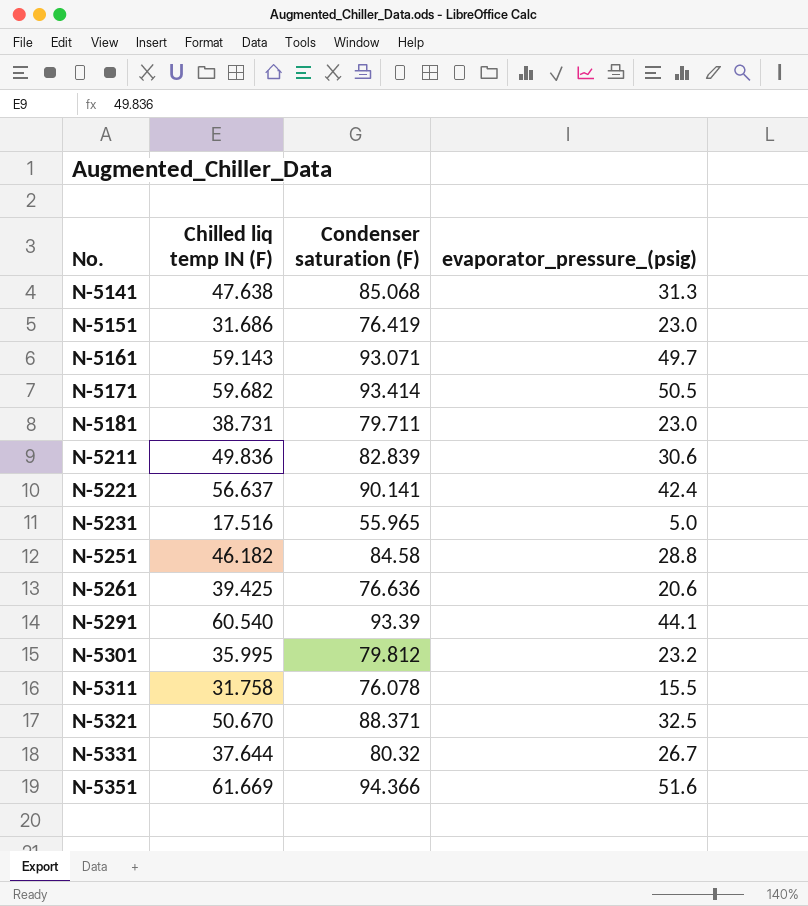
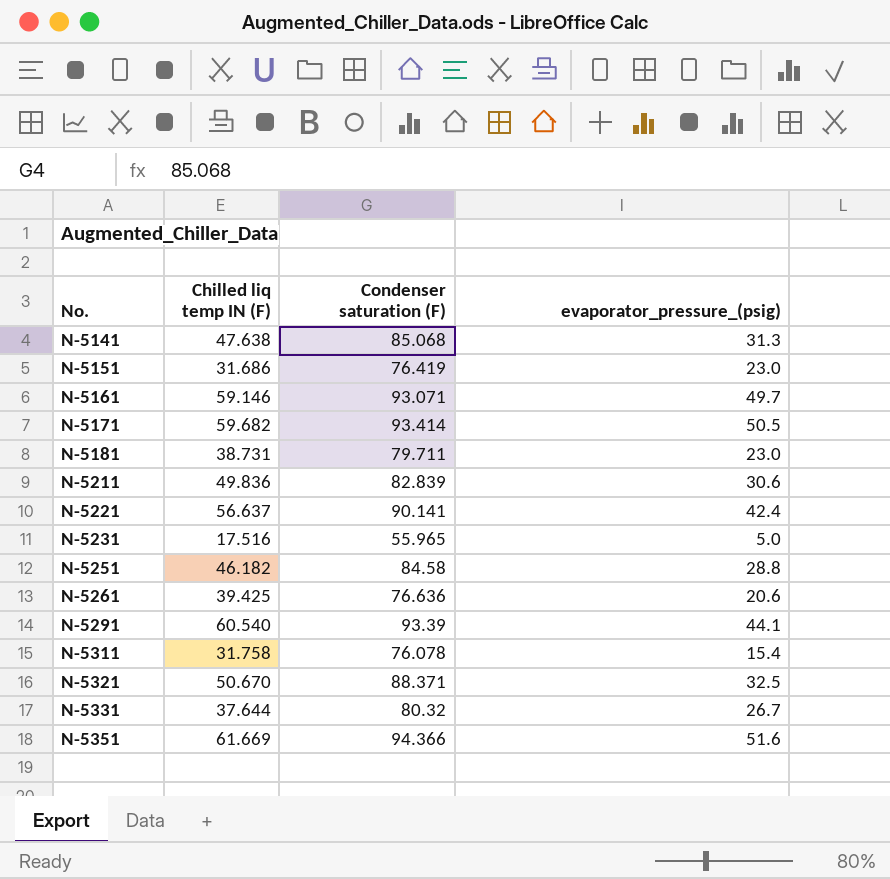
row N-5301: 35.995 | 79.812 | 23.2 -> none
N-5161 | Chilled liq temp IN (F): 59.143 -> 59.146
N-5311 | evaporator_pressure_(psig): 15.5 -> 15.4

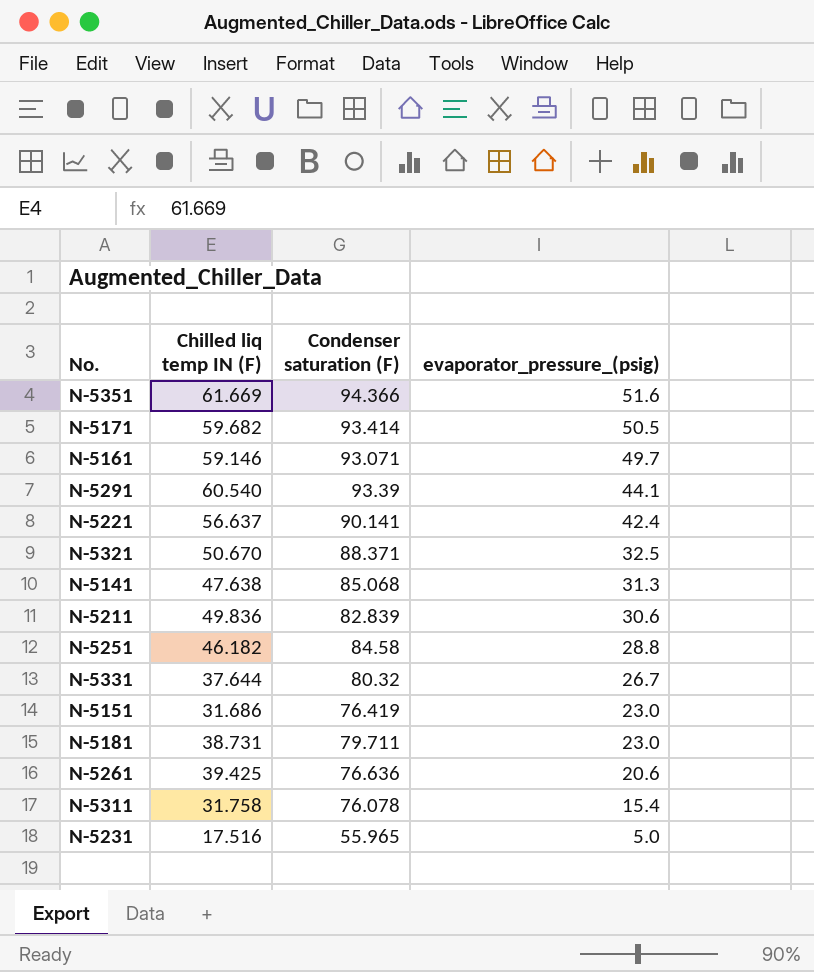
row order: No. ascending -> evaporator_pressure_(psig) descending

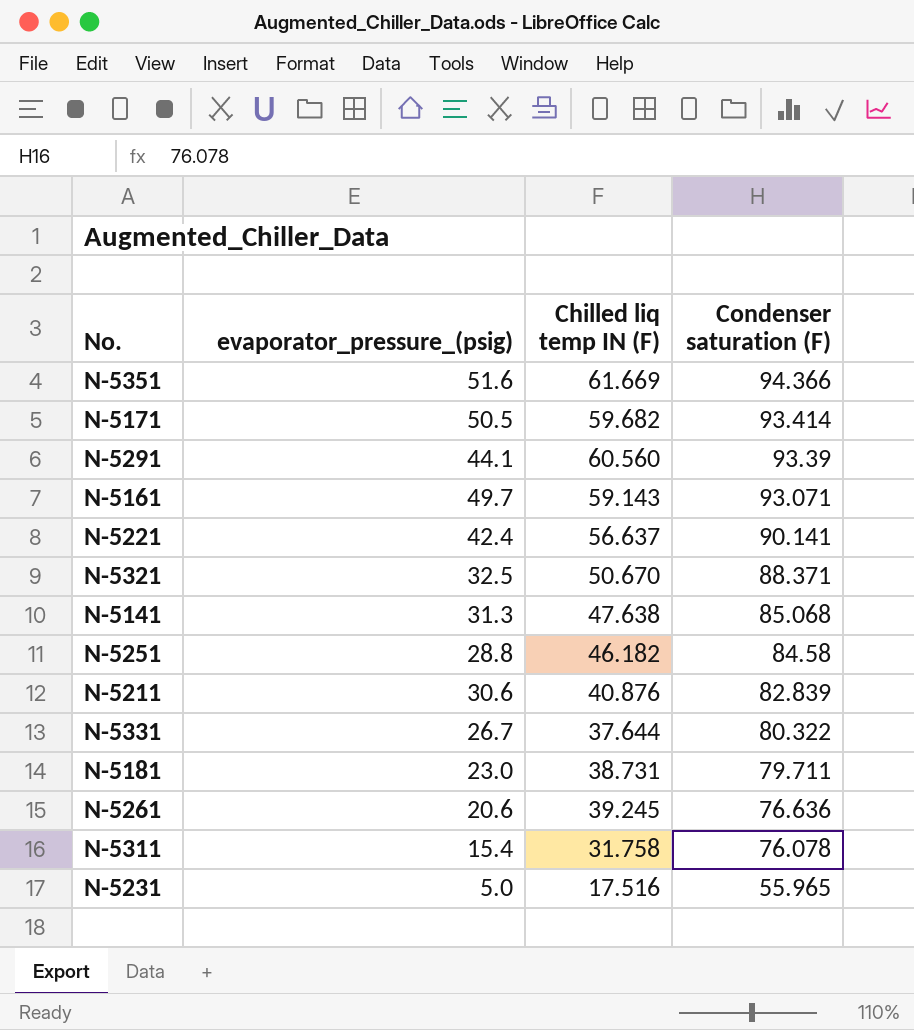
row order: evaporator_pressure_(psig) descending -> Condenser saturation (F) descending
column evaporator_pressure_(psig) | position: 4 -> 2
row N-5151: 31.686 | 76.419 | 23.0 -> none
N-5291 | Chilled liq temp IN (F): 60.540 -> 60.560
N-5161 | Chilled liq temp IN (F): 59.146 -> 59.143
N-5211 | Chilled liq temp IN (F): 49.836 -> 40.876
N-5331 | Condenser saturation (F): 80.32 -> 80.322
N-5261 | Chilled liq temp IN (F): 39.425 -> 39.245

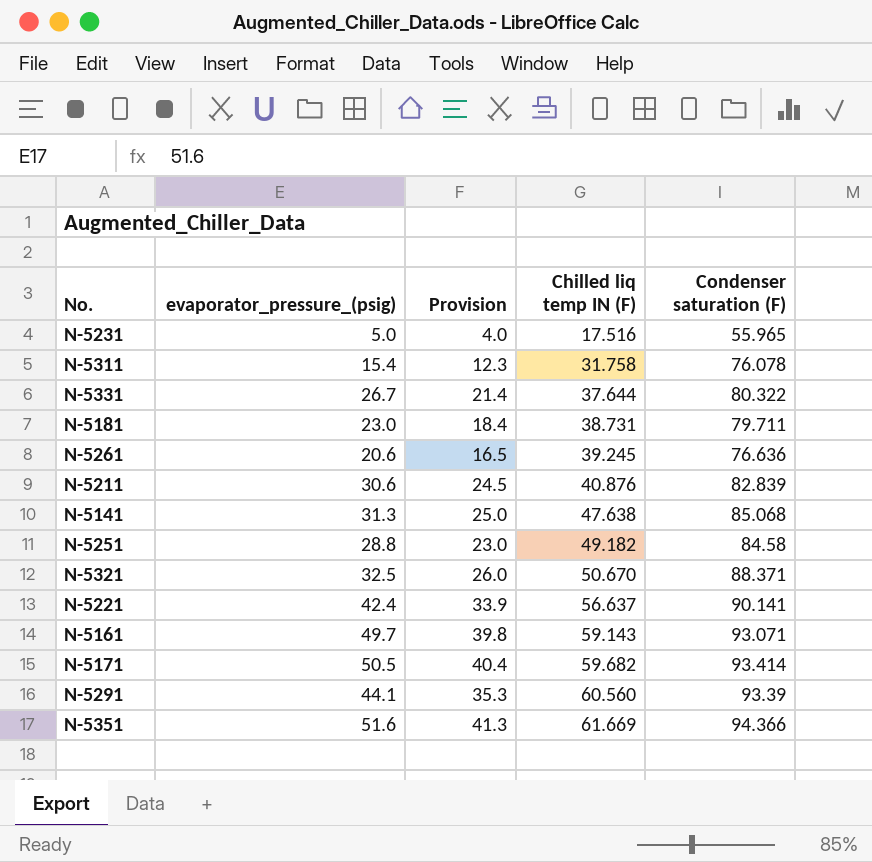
row order: Condenser saturation (F) descending -> Chilled liq temp IN (F) ascending
column Provision | formula: none -> [evaporator_pressure_(psig)] * 0.8
N-5251 | Chilled liq temp IN (F): 46.182 -> 49.182

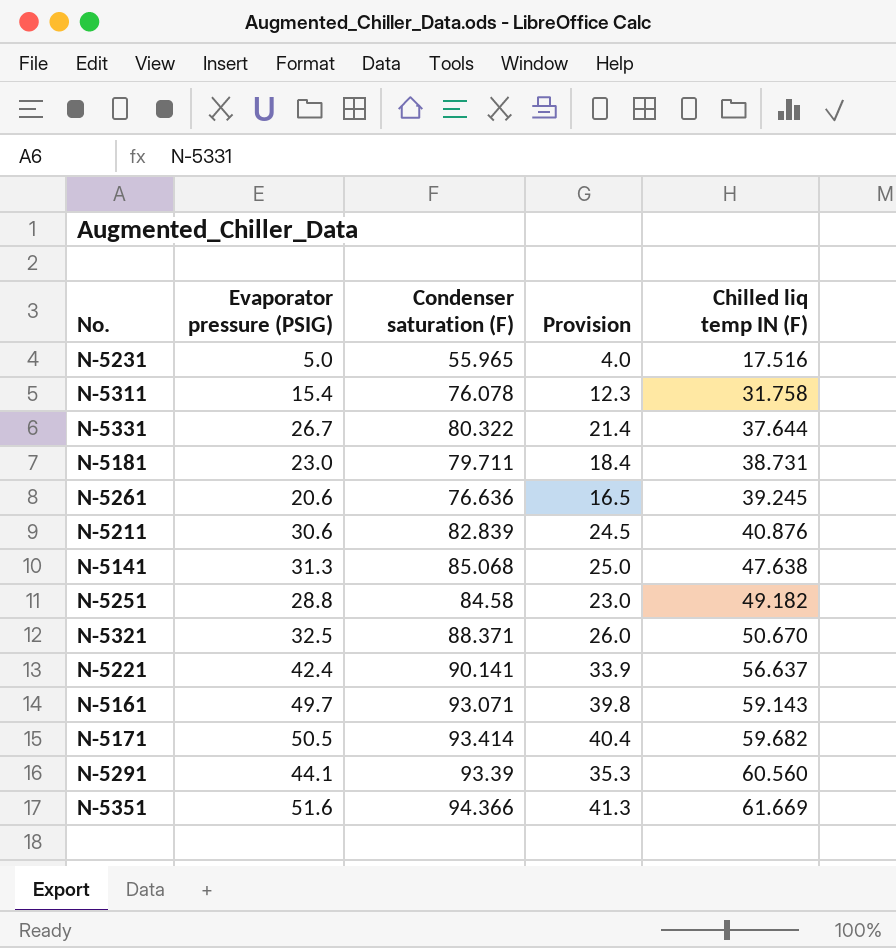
column name: evaporator_pressure_(psig) -> Evaporator pressure (PSIG)
column Condenser saturation (F) | position: 5 -> 3

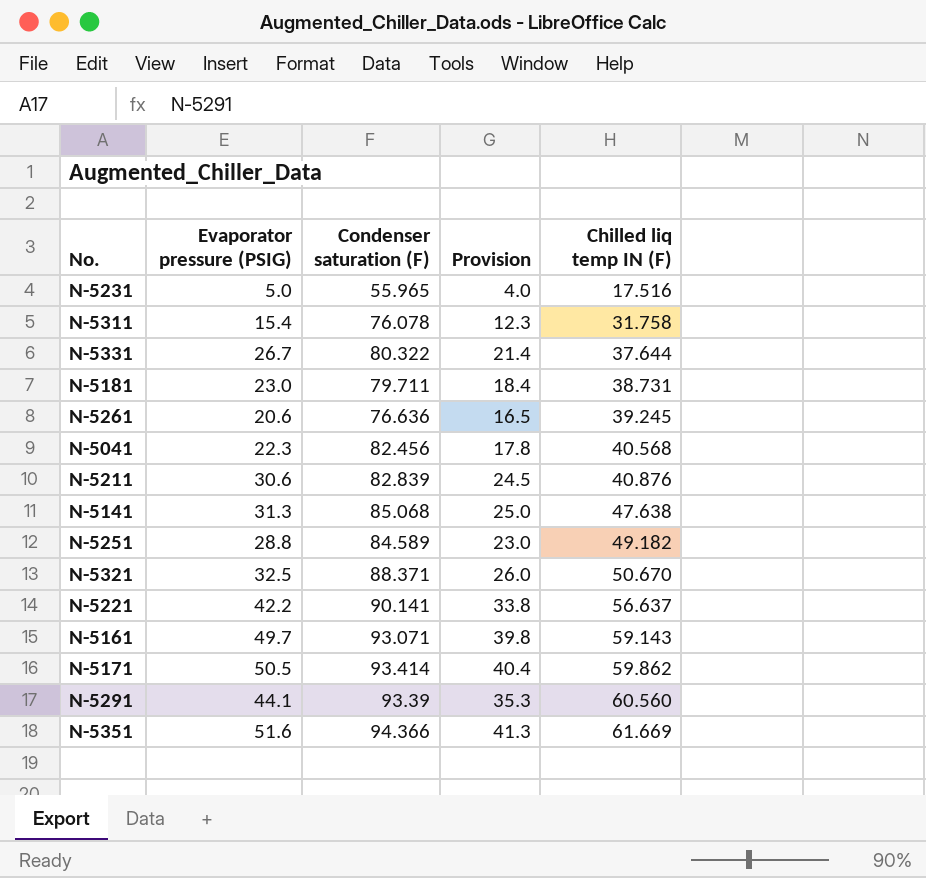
row N-5041: none -> 22.3 | 82.456 | 17.8 | 40.568
N-5251 | Condenser saturation (F): 84.58 -> 84.589
N-5221 | Evaporator pressure (PSIG): 42.4 -> 42.2
N-5221 | Provision: 33.9 -> 33.8
N-5171 | Chilled liq temp IN (F): 59.682 -> 59.862

